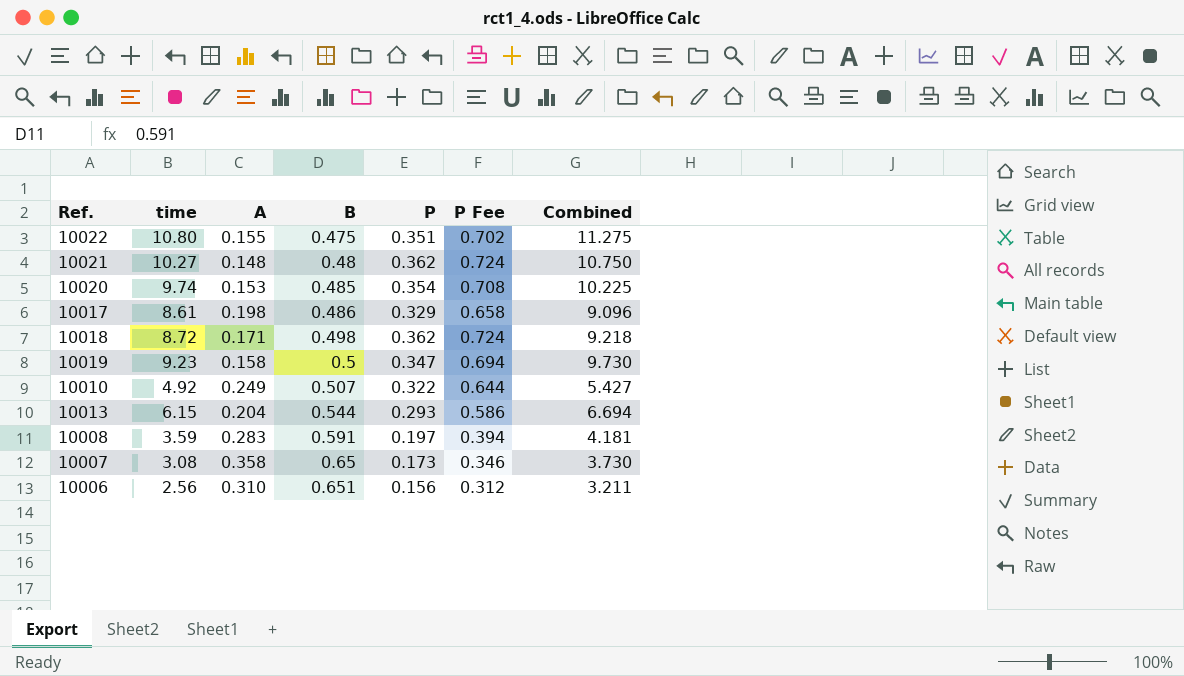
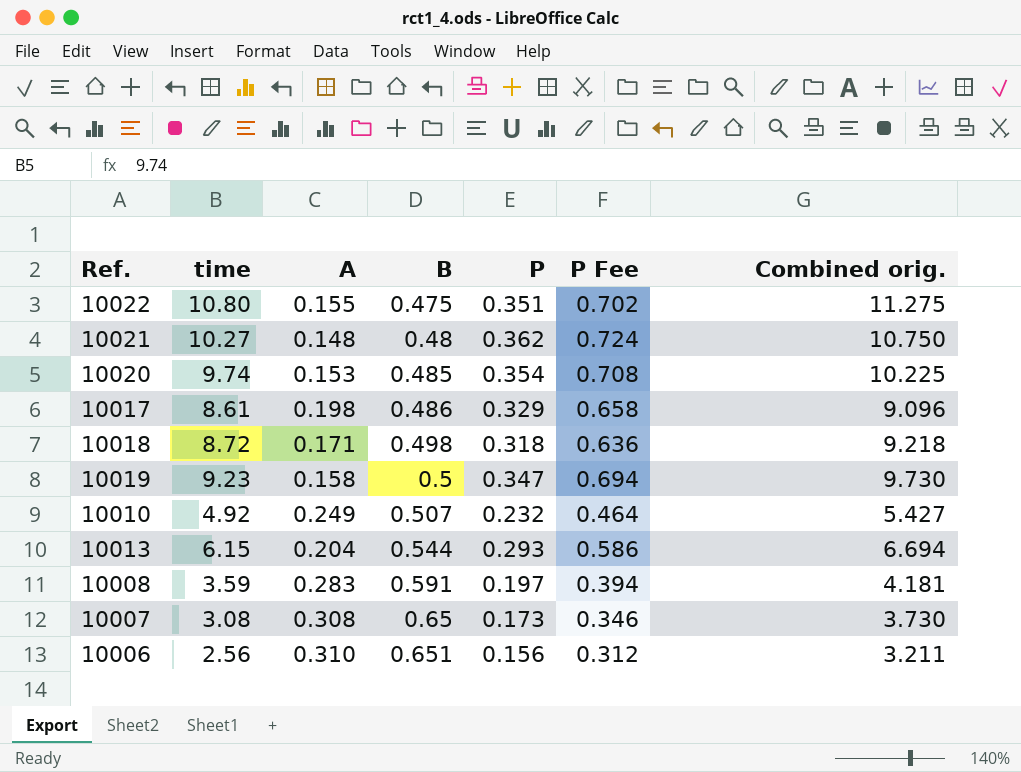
column name: Combined -> Combined orig.
10018 | P: 0.362 -> 0.318
10018 | P Fee: 0.724 -> 0.636
10010 | P: 0.322 -> 0.232
10010 | P Fee: 0.644 -> 0.464
10007 | A: 0.358 -> 0.308

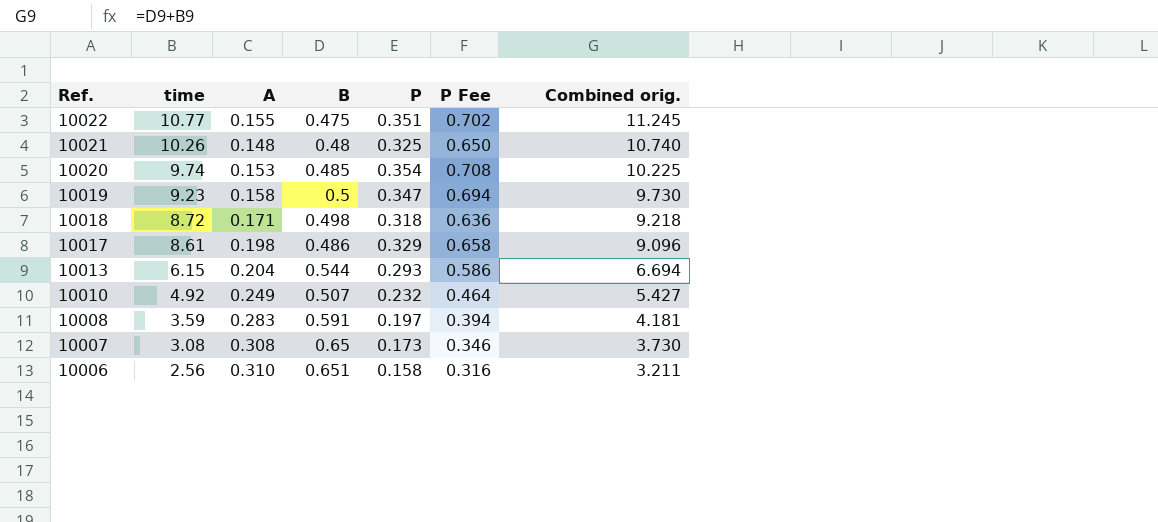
row order: B ascending -> Ref. descending
10022 | time: 10.80 -> 10.77
10022 | Combined orig.: 11.275 -> 11.245
10021 | time: 10.27 -> 10.26
10021 | P: 0.362 -> 0.325
10021 | P Fee: 0.724 -> 0.650
10021 | Combined orig.: 10.750 -> 10.740
10006 | P: 0.156 -> 0.158
10006 | P Fee: 0.312 -> 0.316

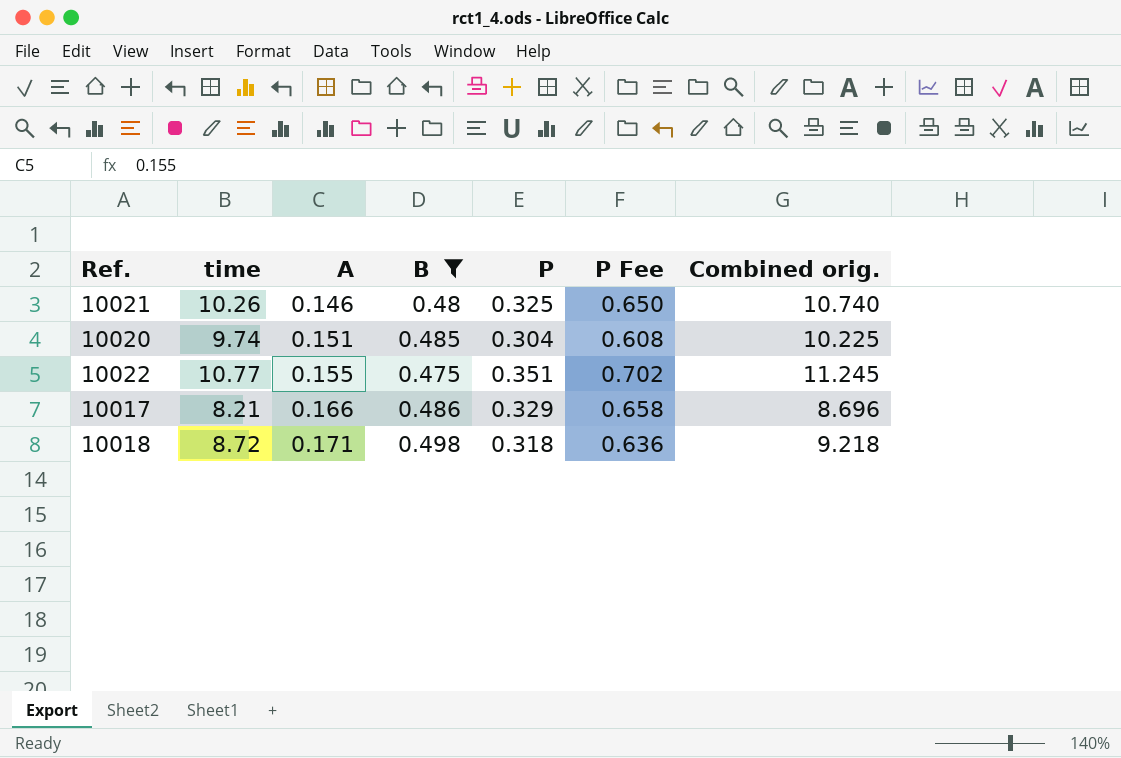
filter: none -> B <= 0.498
row order: Ref. descending -> A ascending
10021 | A: 0.148 -> 0.146
10020 | A: 0.153 -> 0.151
10020 | P: 0.354 -> 0.304
10020 | P Fee: 0.708 -> 0.608
10017 | time: 8.61 -> 8.21
10017 | A: 0.198 -> 0.166
10017 | Combined orig.: 9.096 -> 8.696

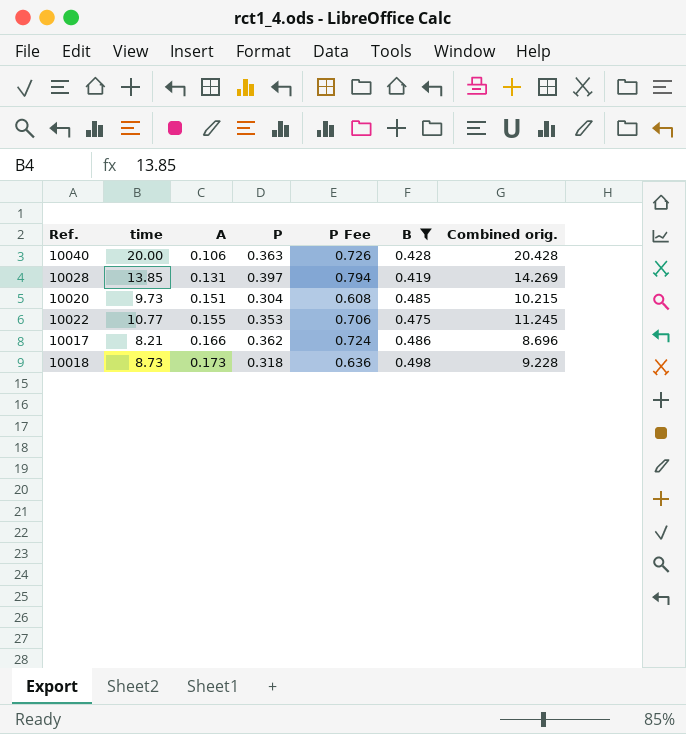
column B | position: 4 -> 6
row 10021: 10.26 | 0.146 | 0.48 | 0.325 | 0.650 | 10.740 -> none
row 10040: none -> 20.00 | 0.106 | 0.363 | 0.726 | 0.428 | 20.428
row 10028: none -> 13.85 | 0.131 | 0.397 | 0.794 | 0.419 | 14.269
10020 | time: 9.74 -> 9.73
10020 | Combined orig.: 10.225 -> 10.215
10022 | P: 0.351 -> 0.353
10022 | P Fee: 0.702 -> 0.706
10017 | P: 0.329 -> 0.362
10017 | P Fee: 0.658 -> 0.724
10018 | time: 8.72 -> 8.73
10018 | A: 0.171 -> 0.173
10018 | Combined orig.: 9.218 -> 9.228

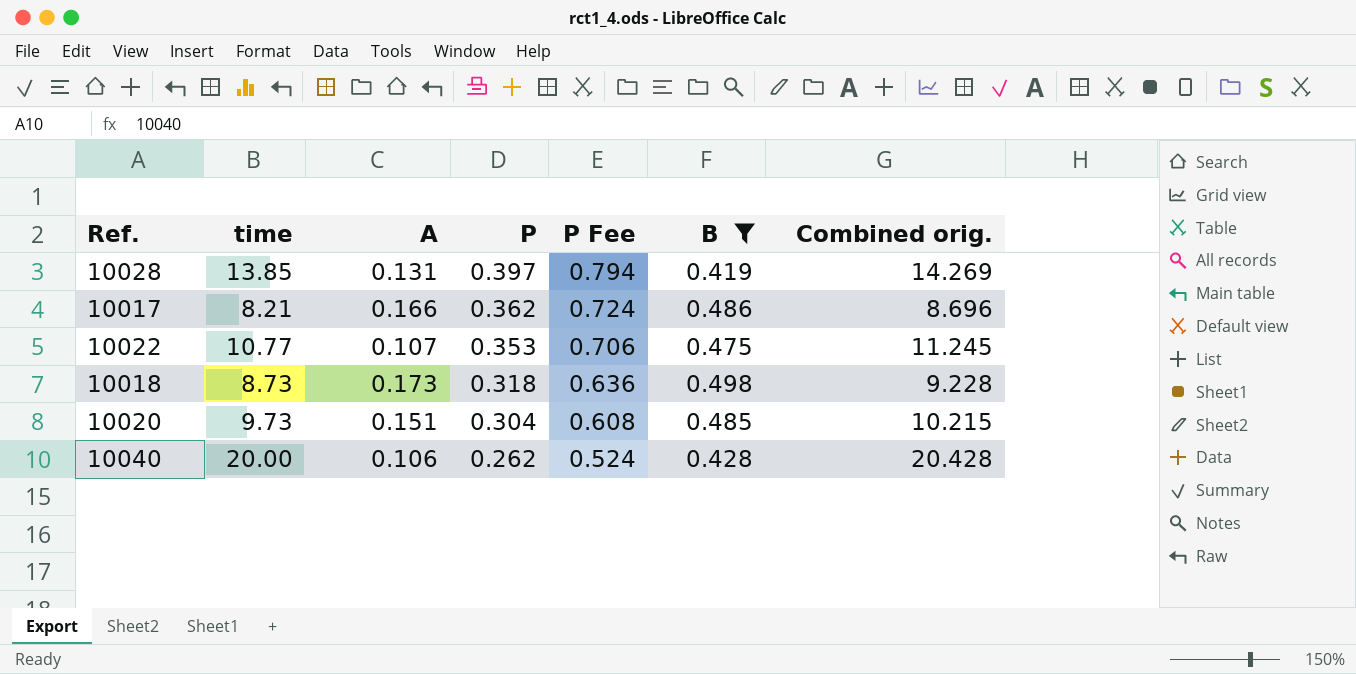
row order: A ascending -> P descending
10022 | A: 0.155 -> 0.107
10040 | P: 0.363 -> 0.262
10040 | P Fee: 0.726 -> 0.524

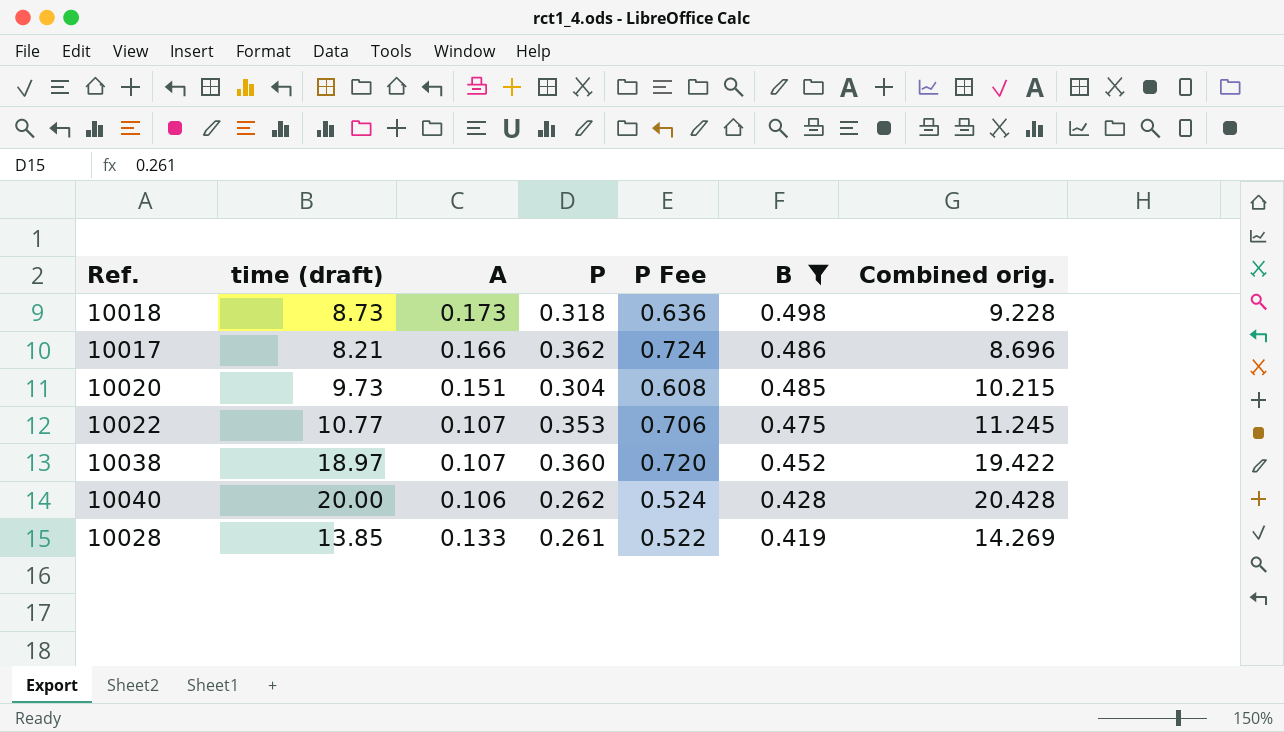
row order: P descending -> B descending
column name: time -> time (draft)
row 10038: none -> 18.97 | 0.107 | 0.360 | 0.720 | 0.452 | 19.422
10028 | A: 0.131 -> 0.133
10028 | P: 0.397 -> 0.261
10028 | P Fee: 0.794 -> 0.522

